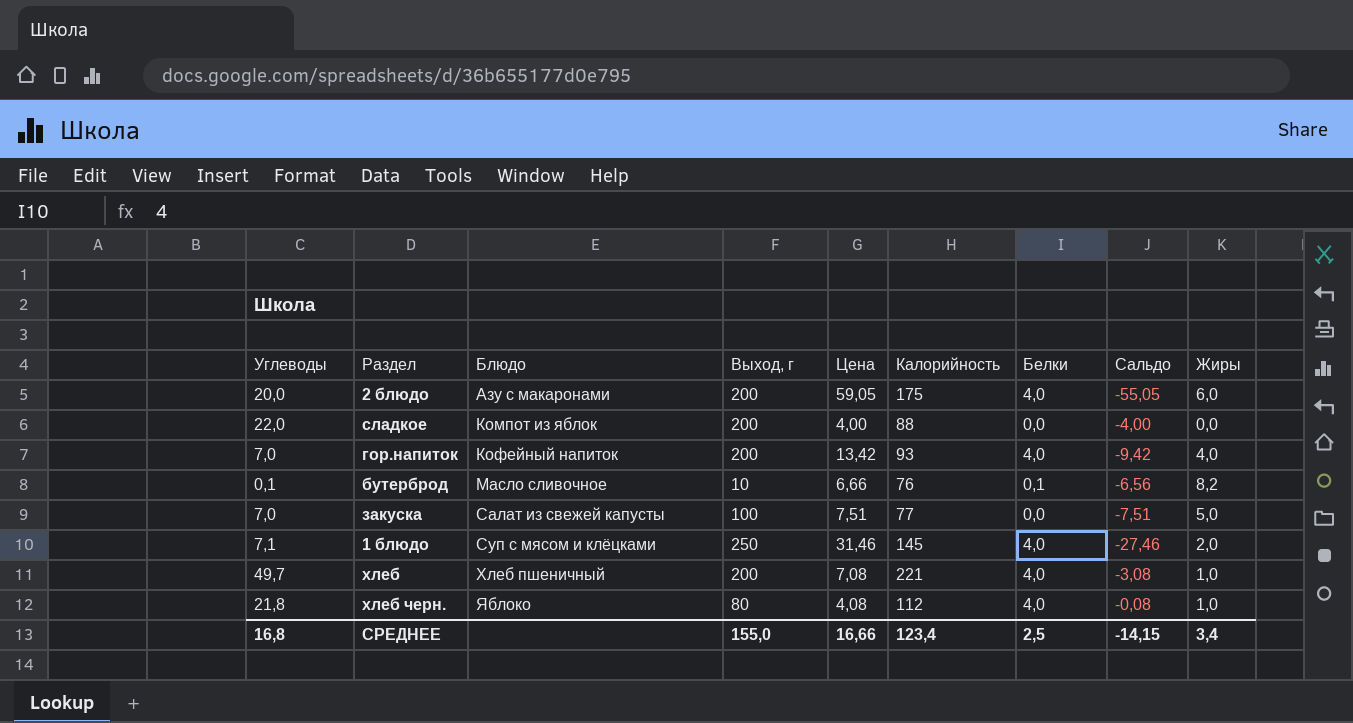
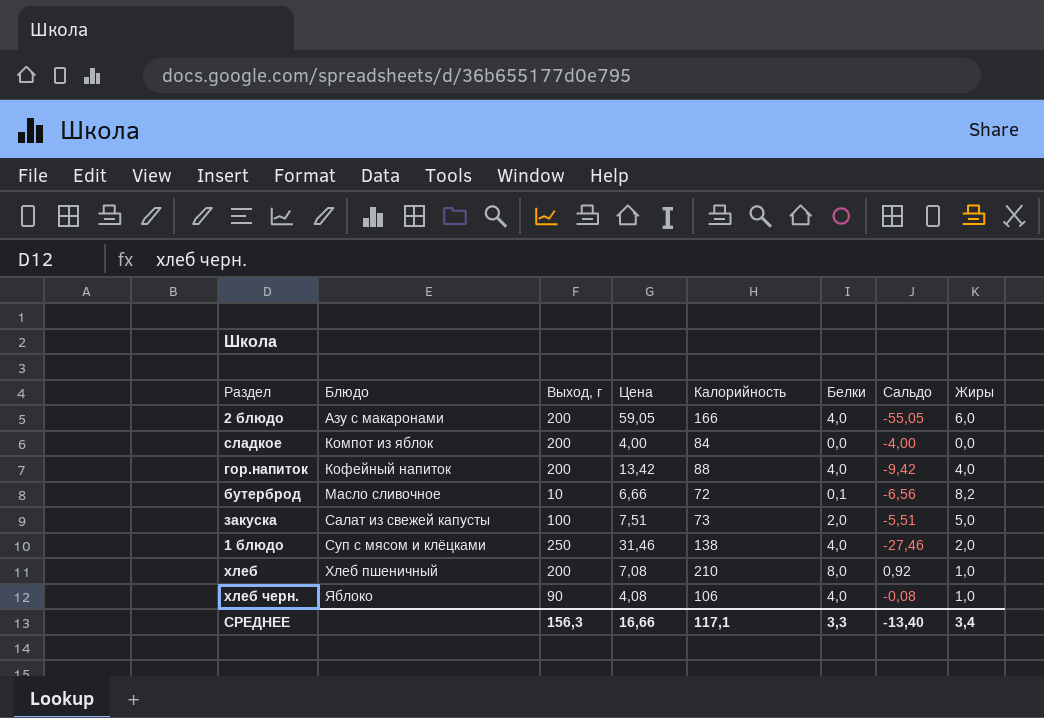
column Углеводы | position: 1 -> none
2 блюдо | Калорийность: 175 -> 166
сладкое | Калорийность: 88 -> 84
гор.напиток | Калорийность: 93 -> 88
бутерброд | Калорийность: 76 -> 72
закуска | Калорийность: 77 -> 73
закуска | Белки: 0,0 -> 2,0
закуска | Сальдо: -7,51 -> -5,51
1 блюдо | Калорийность: 145 -> 138
хлеб | Калорийность: 221 -> 210
хлеб | Белки: 4,0 -> 8,0
хлеб | Сальдо: -3,08 -> 0,92
хлеб черн. | Выход, г: 80 -> 90
хлеб черн. | Калорийность: 112 -> 106
СРЕДНЕЕ | Выход, г: 155,0 -> 156,3
СРЕДНЕЕ | Калорийность: 123,4 -> 117,1
СРЕДНЕЕ | Белки: 2,5 -> 3,3
СРЕДНЕЕ | Сальдо: -14,15 -> -13,40

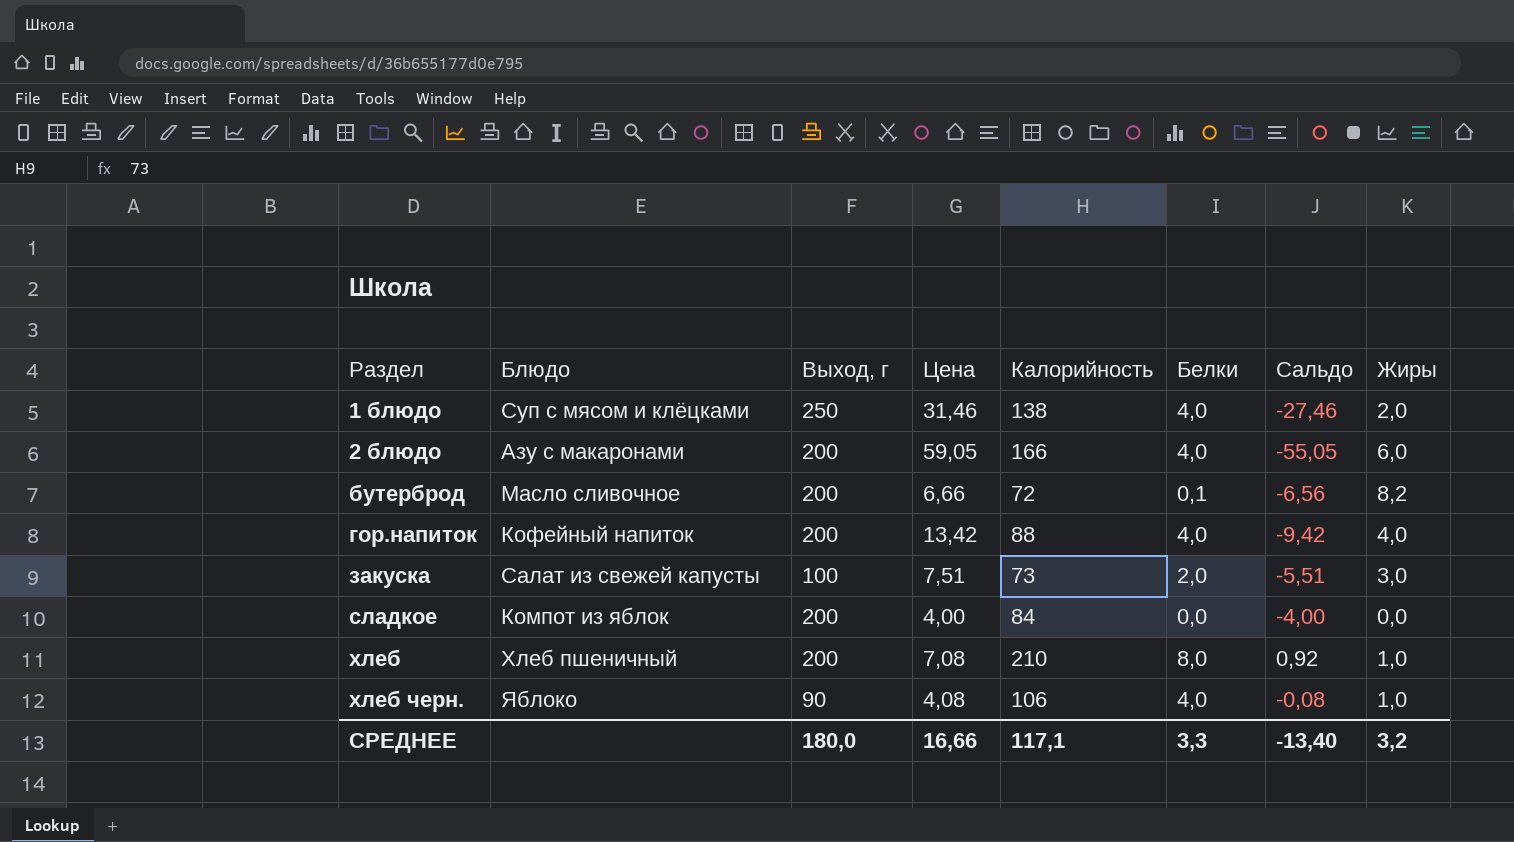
row order: Блюдо ascending -> Раздел ascending
бутерброд | Выход, г: 10 -> 200
закуска | Жиры: 5,0 -> 3,0
СРЕДНЕЕ | Выход, г: 156,3 -> 180,0
СРЕДНЕЕ | Жиры: 3,4 -> 3,2

